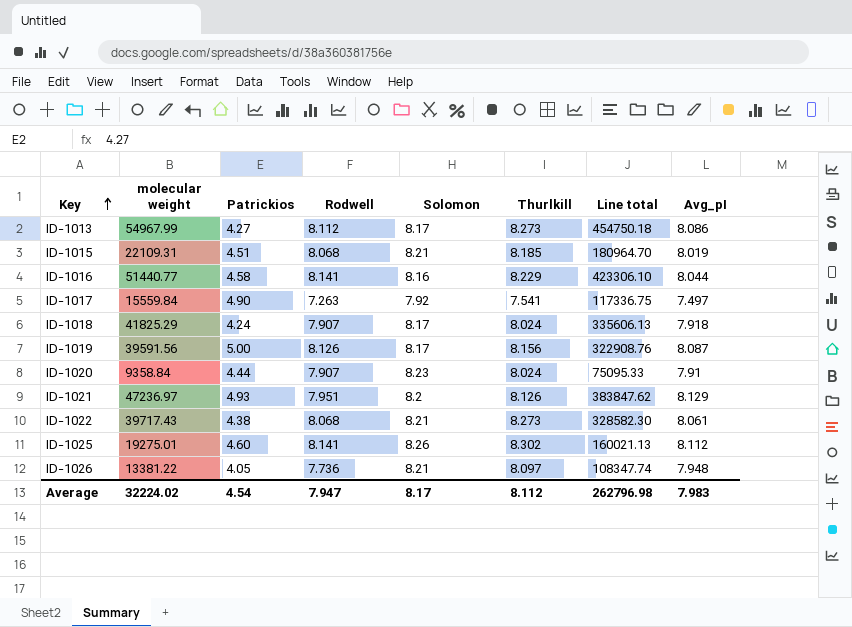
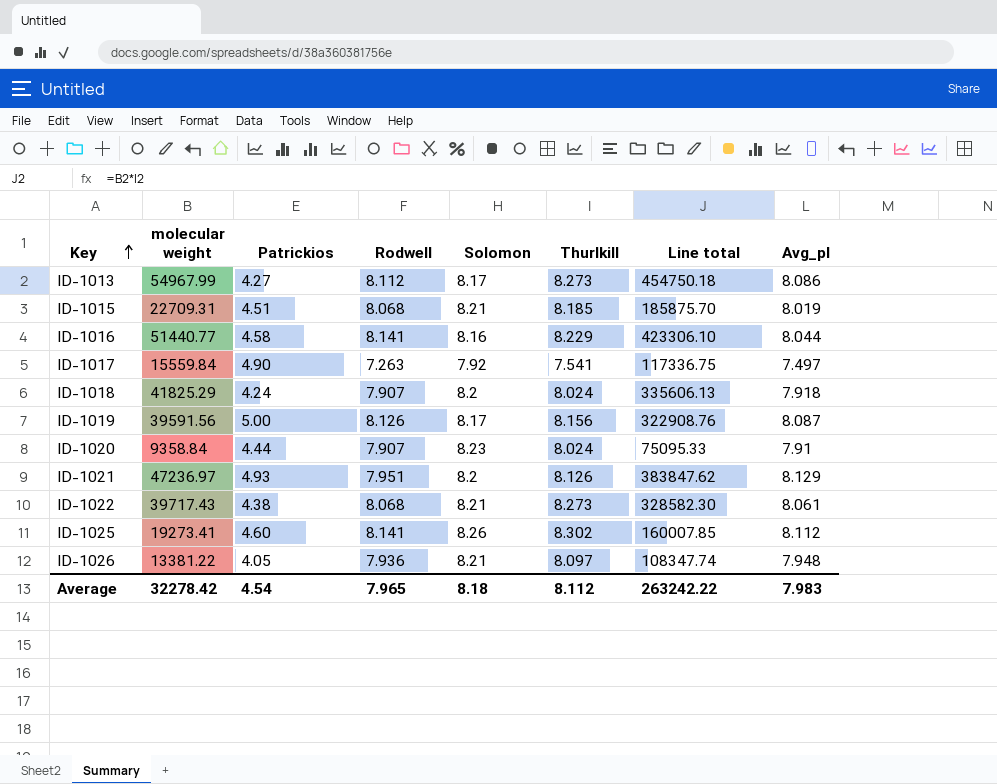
ID-1015 | molecular weight: 22109.31 -> 22709.31
ID-1015 | Line total: 180964.70 -> 185875.70
ID-1018 | Solomon: 8.17 -> 8.2
ID-1025 | molecular weight: 19275.01 -> 19273.41
ID-1025 | Line total: 160021.13 -> 160007.85
ID-1026 | Rodwell: 7.736 -> 7.936
Average | molecular weight: 32224.02 -> 32278.42
Average | Rodwell: 7.947 -> 7.965
Average | Solomon: 8.17 -> 8.18
Average | Line total: 262796.98 -> 263242.22

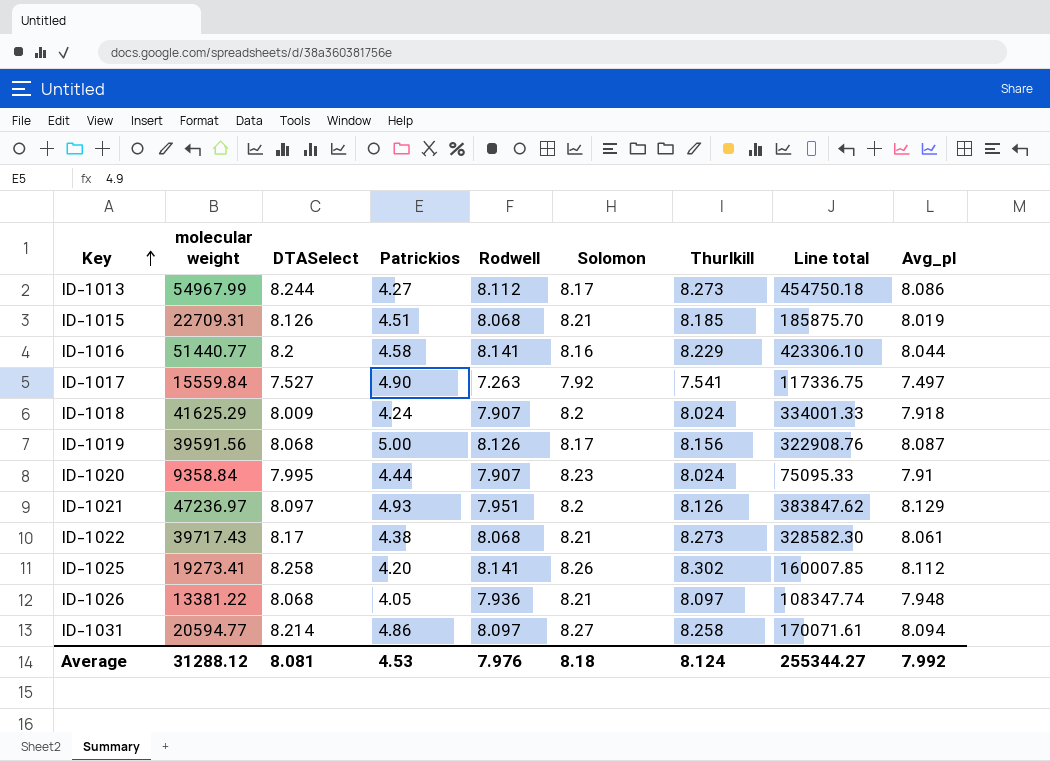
column DTASelect | position: none -> 3
ID-1018 | molecular weight: 41825.29 -> 41625.29
ID-1018 | Line total: 335606.13 -> 334001.33
ID-1025 | Patrickios: 4.60 -> 4.20
row ID-1031: none -> 20594.77 | 8.214 | 4.86 | 8.097 | 8.27 | 8.258 | 170071.61 | 8.094
Average | molecular weight: 32278.42 -> 31288.12
Average | Patrickios: 4.54 -> 4.53
Average | Rodwell: 7.965 -> 7.976
Average | Thurlkill: 8.112 -> 8.124
Average | Line total: 263242.22 -> 255344.27
Average | Avg_pI: 7.983 -> 7.992

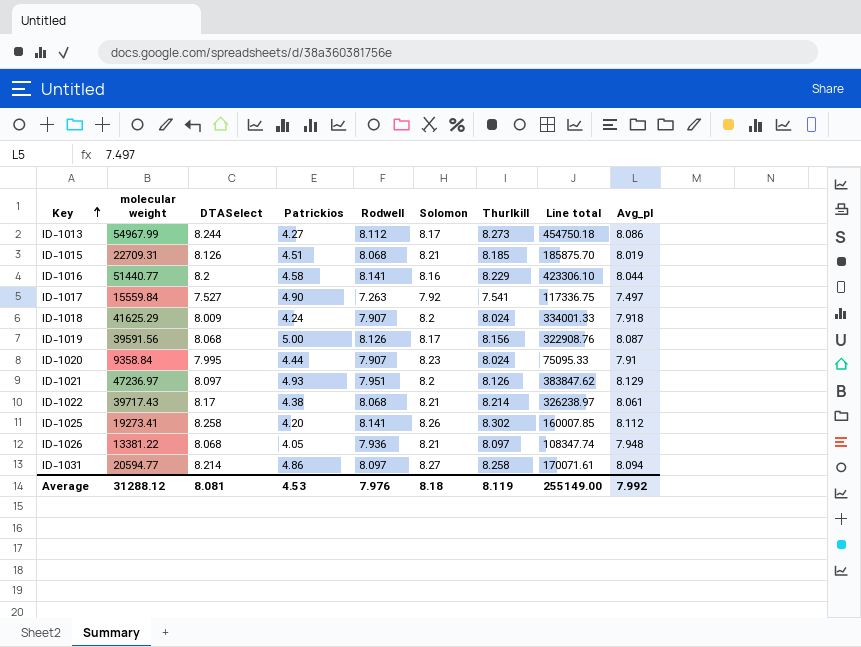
ID-1022 | Thurlkill: 8.273 -> 8.214
ID-1022 | Line total: 328582.30 -> 326238.97
Average | Thurlkill: 8.124 -> 8.119
Average | Line total: 255344.27 -> 255149.00

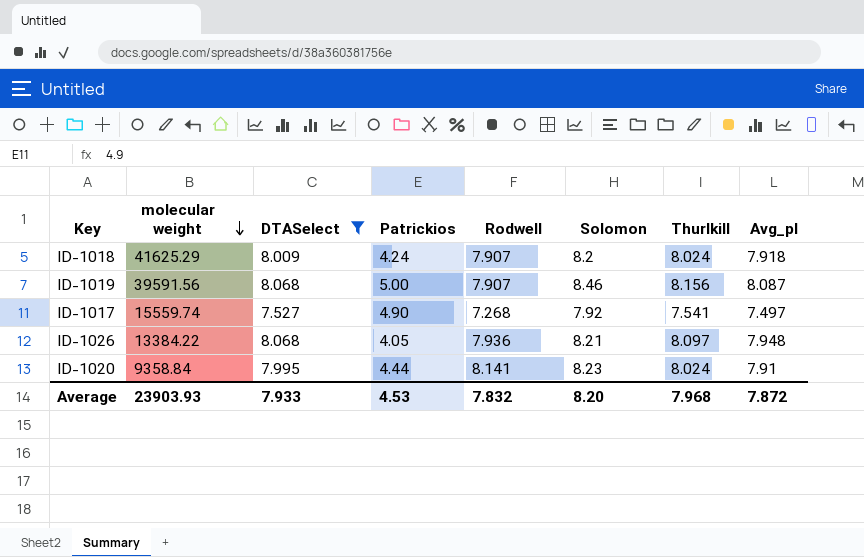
filter: none -> DTASelect <= 8.068
row order: Key ascending -> molecular weight descending
column Line total | formula: [molecular weight] * [Thurlkill] -> none
ID-1019 | Rodwell: 8.126 -> 7.907
ID-1019 | Solomon: 8.17 -> 8.46
ID-1017 | molecular weight: 15559.84 -> 15559.74
ID-1017 | Rodwell: 7.263 -> 7.268
ID-1026 | molecular weight: 13381.22 -> 13384.22
ID-1020 | Rodwell: 7.907 -> 8.141
Average | molecular weight: 31288.12 -> 23903.93
Average | DTASelect: 8.081 -> 7.933
Average | Rodwell: 7.976 -> 7.832
Average | Solomon: 8.18 -> 8.20
Average | Thurlkill: 8.119 -> 7.968
Average | Avg_pI: 7.992 -> 7.872

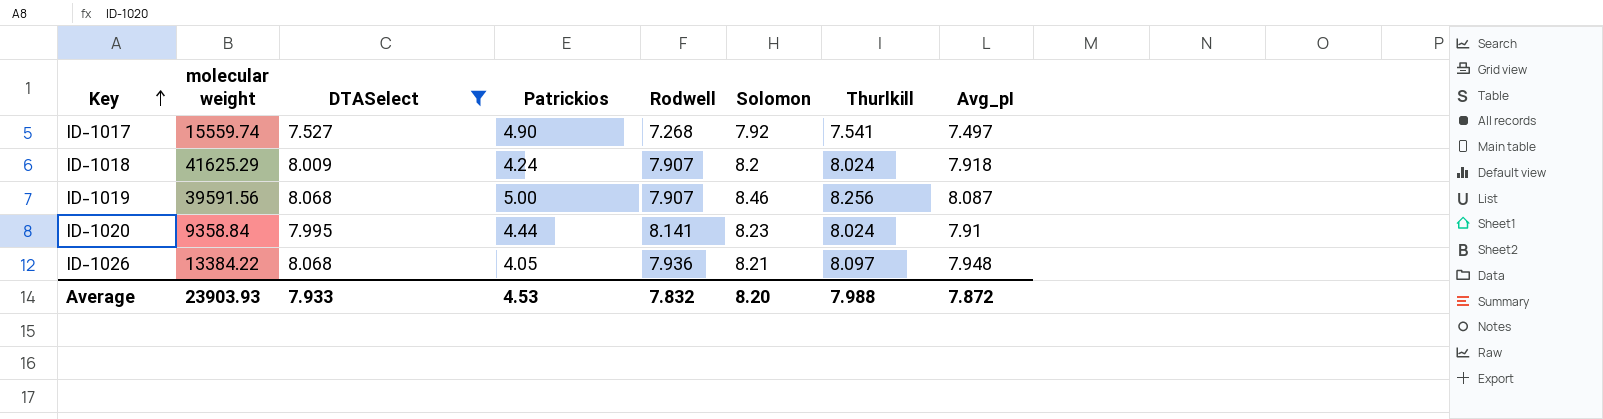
row order: molecular weight descending -> Key ascending
ID-1019 | Thurlkill: 8.156 -> 8.256
Average | Thurlkill: 7.968 -> 7.988

